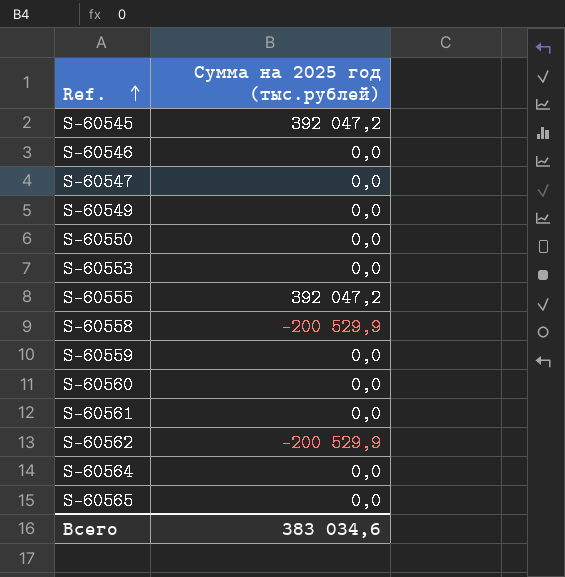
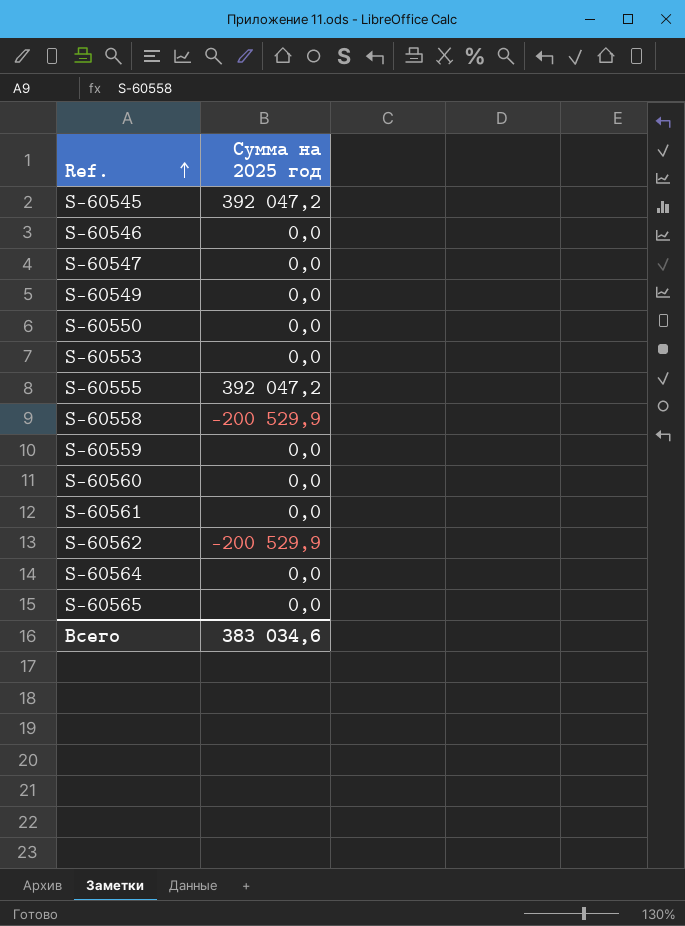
column name: Сумма на 2025 год (тыс.рублей) -> Сумма на 2025 год

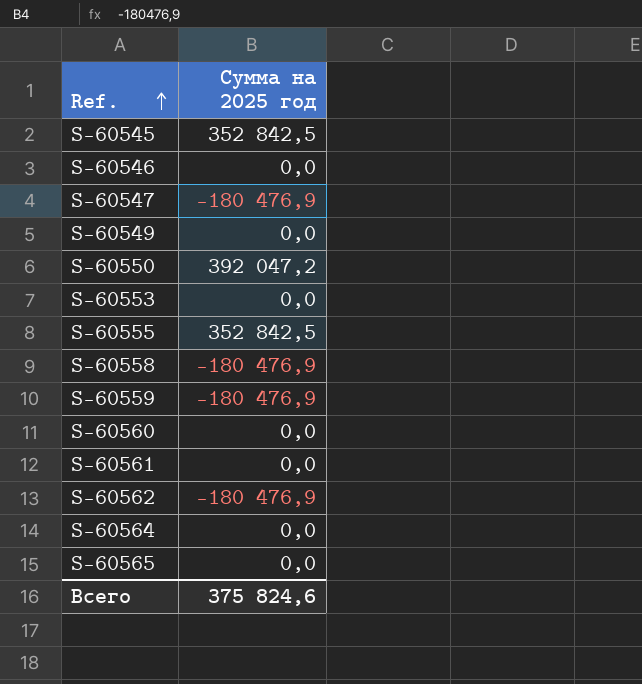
S-60545 | Сумма на 2025 год: 392 047,2 -> 352 842,5
S-60547 | Сумма на 2025 год: 0,0 -> -180 476,9
S-60550 | Сумма на 2025 год: 0,0 -> 392 047,2
S-60555 | Сумма на 2025 год: 392 047,2 -> 352 842,5
S-60558 | Сумма на 2025 год: -200 529,9 -> -180 476,9
S-60559 | Сумма на 2025 год: 0,0 -> -180 476,9
S-60562 | Сумма на 2025 год: -200 529,9 -> -180 476,9
Всего | Сумма на 2025 год: 383 034,6 -> 375 824,6

